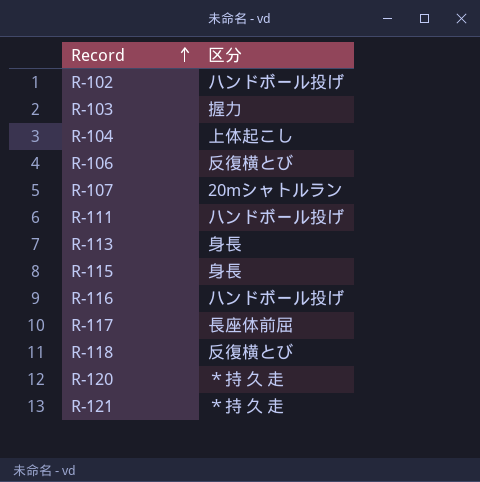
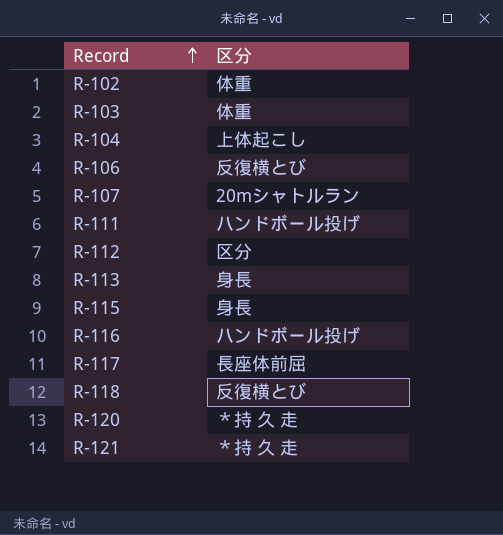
R-102 | 区分: ハンドボール投げ -> 体重
R-103 | 区分: 握力 -> 体重
row R-112: none -> 区分

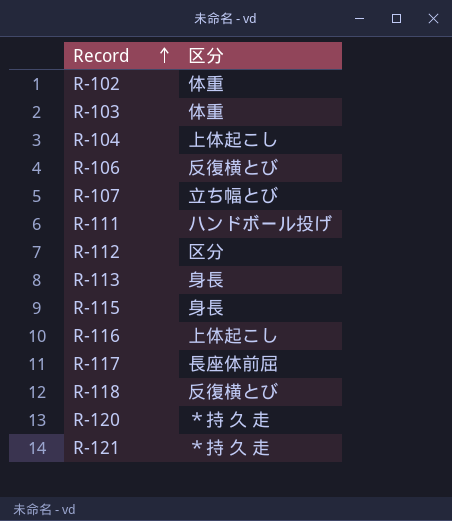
R-107 | 区分: 20mシャトルラン -> 立ち幅とび
R-116 | 区分: ハンドボール投げ -> 上体起こし

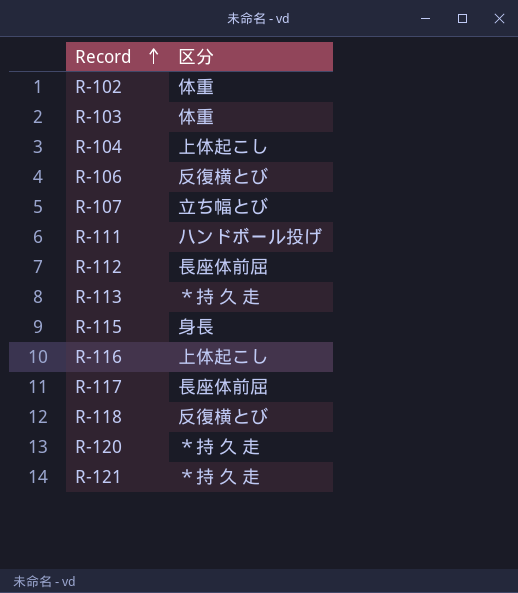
R-112 | 区分: 区分 -> 長座体前屈
R-113 | 区分: 身長 -> ＊持 久 走

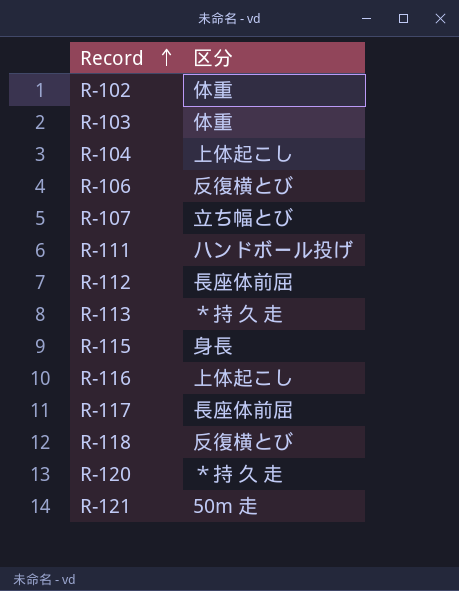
R-121 | 区分: ＊持 久 走 -> 50m 走

